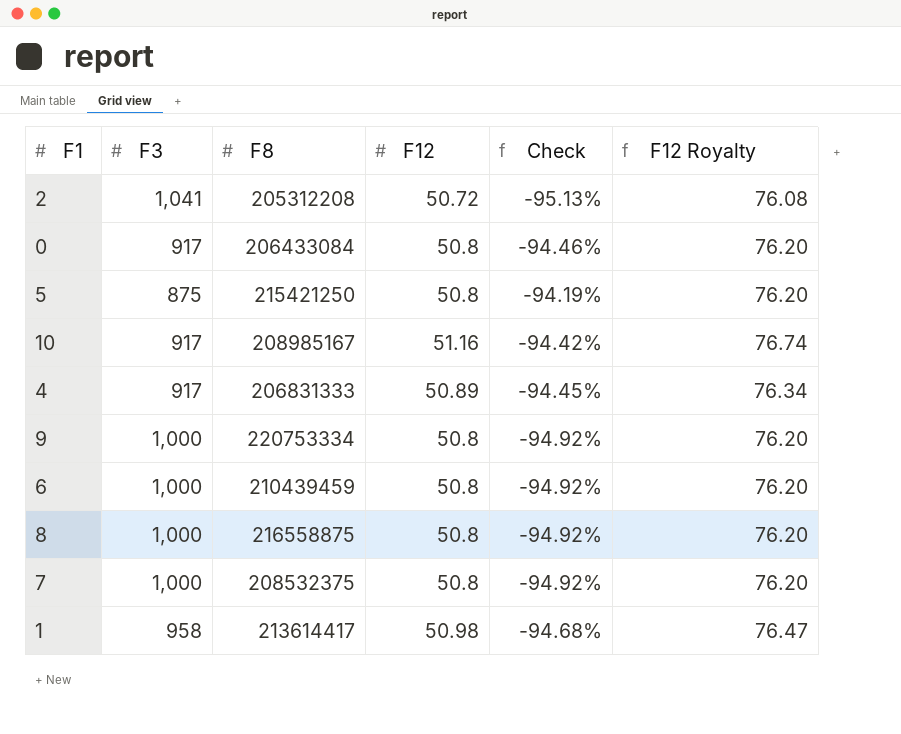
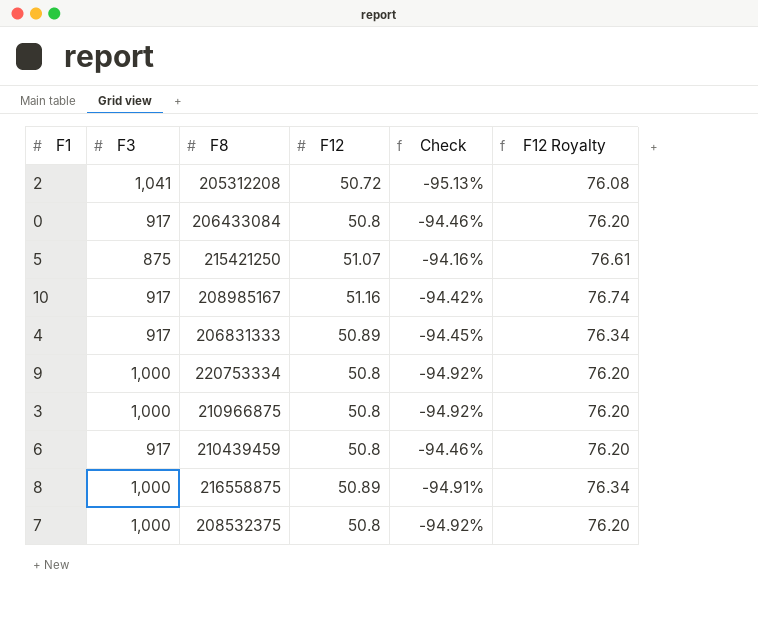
row 1: 958 | 213614417 | 50.98 | -94.68% | 76.47 -> none
5 | F12: 50.8 -> 51.07
5 | Check: -94.19% -> -94.16%
5 | F12 Royalty: 76.20 -> 76.61
row 3: none -> 1,000 | 210966875 | 50.8 | -94.92% | 76.20
6 | F3: 1,000 -> 917
6 | Check: -94.92% -> -94.46%
8 | F12: 50.8 -> 50.89
8 | Check: -94.92% -> -94.91%
8 | F12 Royalty: 76.20 -> 76.34

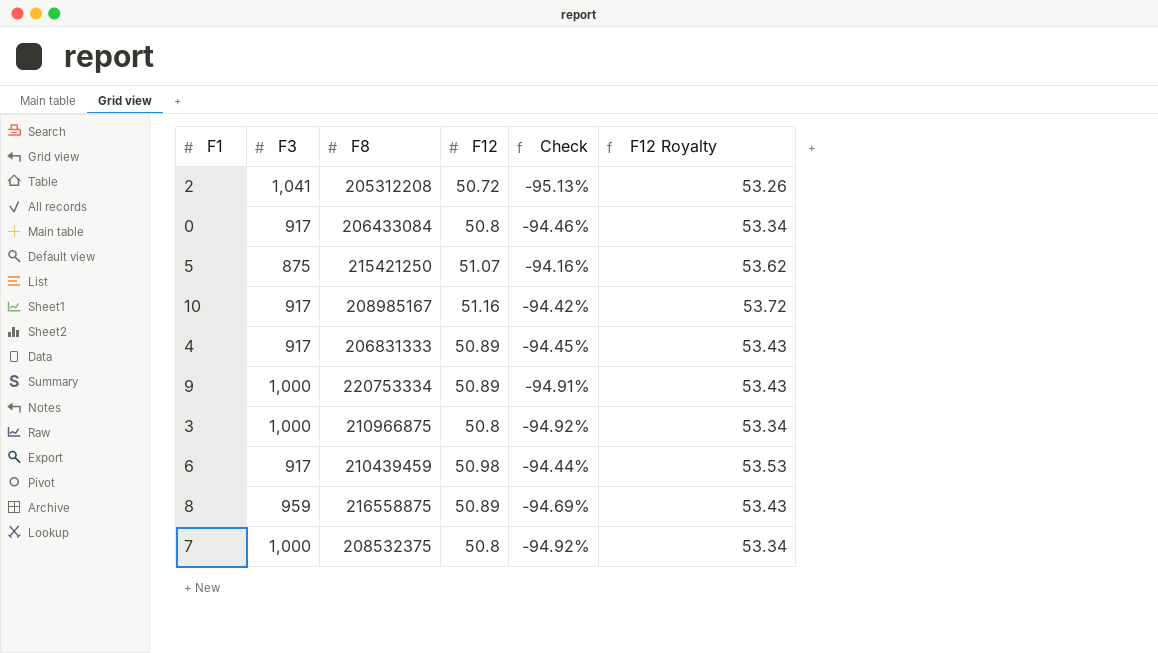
column F12 Royalty | formula: [F12] * 1.5 -> [F12] * 1.05
9 | F12: 50.8 -> 50.89
9 | Check: -94.92% -> -94.91%
6 | F12: 50.8 -> 50.98
6 | Check: -94.46% -> -94.44%
8 | F3: 1,000 -> 959
8 | Check: -94.91% -> -94.69%

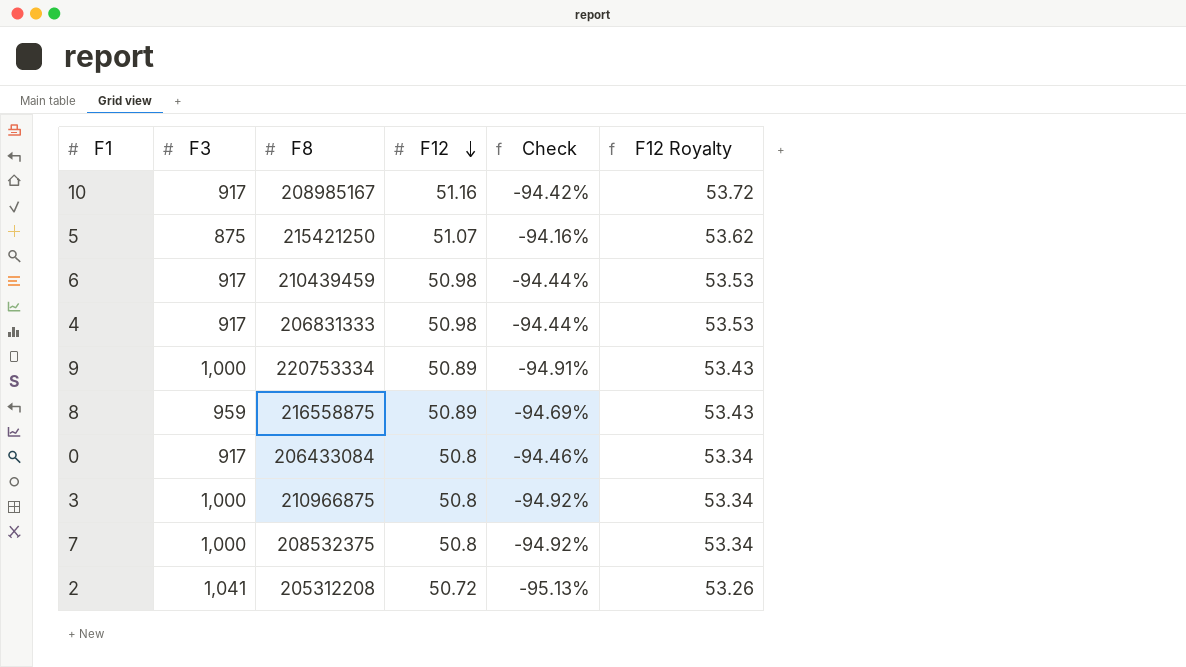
row order: none -> F12 descending
4 | F12: 50.89 -> 50.98
4 | Check: -94.45% -> -94.44%
4 | F12 Royalty: 53.43 -> 53.53

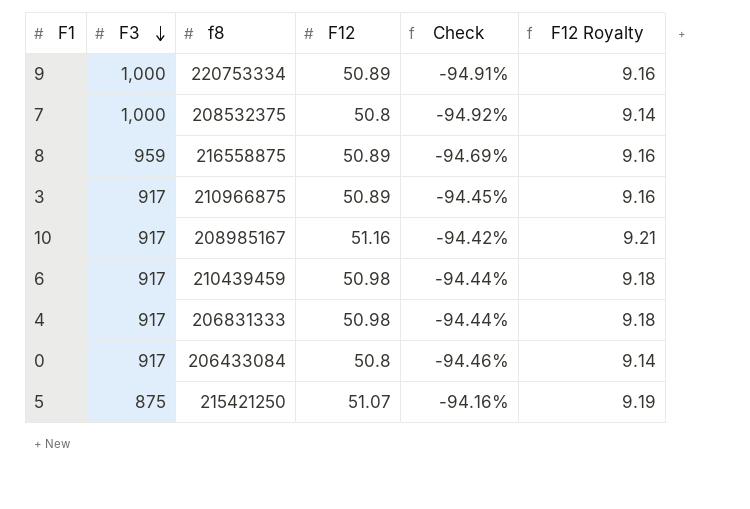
row order: F12 descending -> F3 descending
column name: F8 -> f8
column F12 Royalty | formula: [F12] * 1.05 -> [F12] * 0.18
row 2: 1,041 | 205312208 | 50.72 | -95.13% | 53.26 -> none
3 | F3: 1,000 -> 917
3 | F12: 50.8 -> 50.89
3 | Check: -94.92% -> -94.45%

